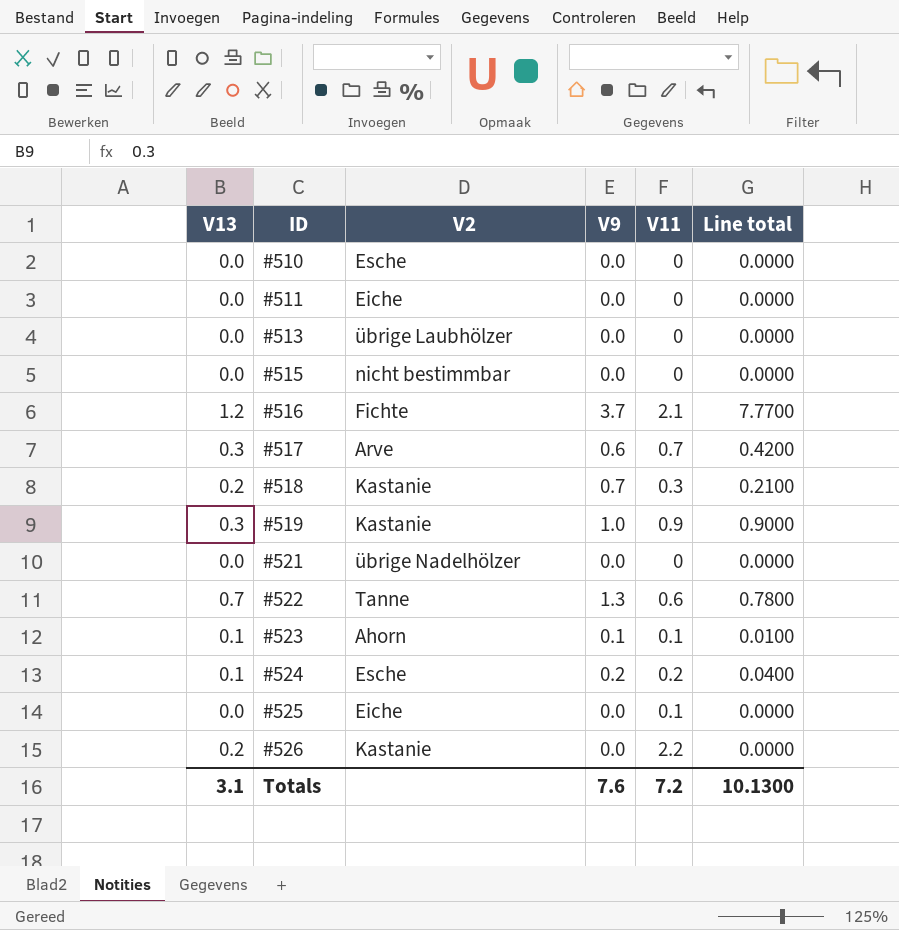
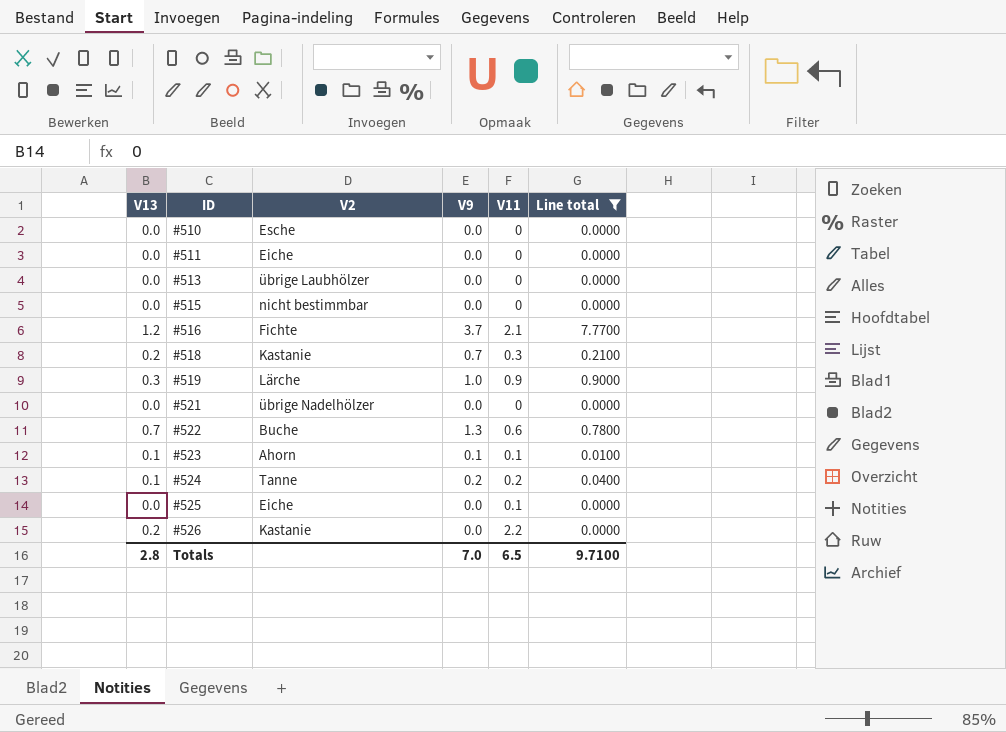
filter: none -> Line total != 0.4200
#519 | V2: Kastanie -> Lärche
#522 | V2: Tanne -> Buche
#524 | V2: Esche -> Tanne
Totals | V13: 3.1 -> 2.8
Totals | V9: 7.6 -> 7.0
Totals | V11: 7.2 -> 6.5
Totals | Line total: 10.1300 -> 9.7100

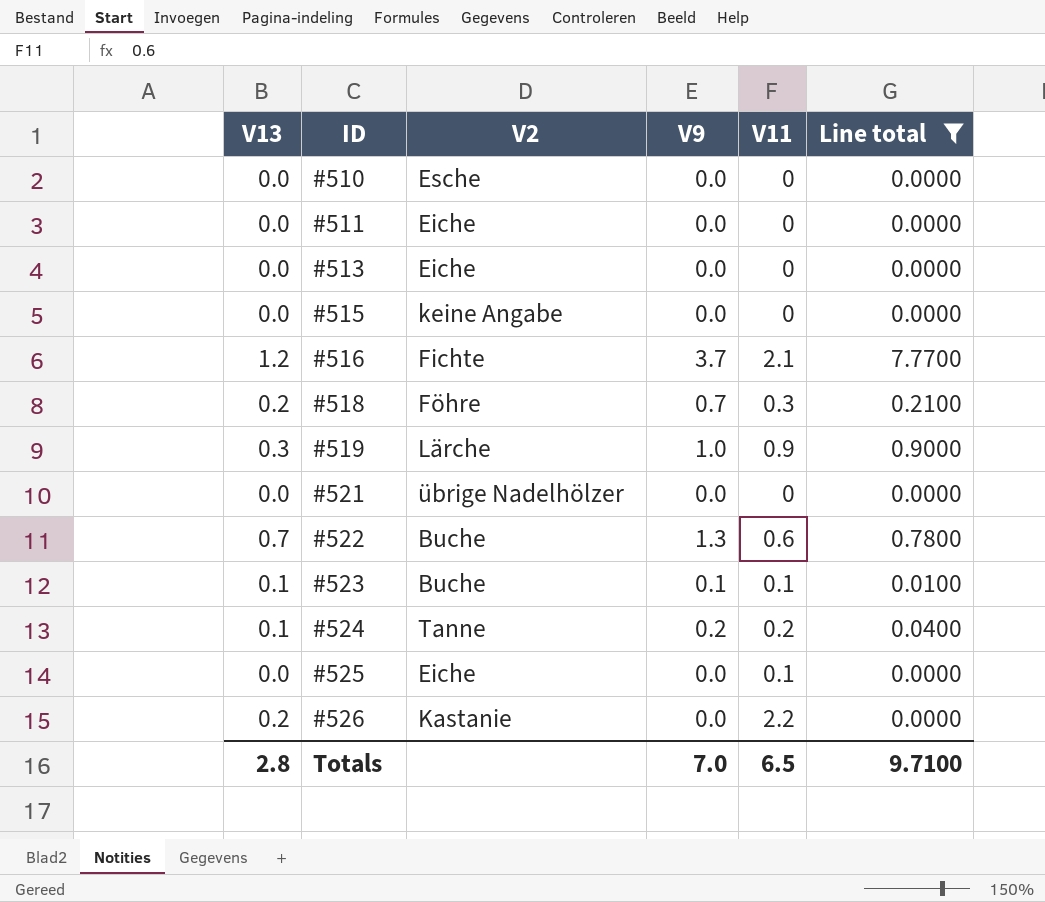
#513 | V2: übrige Laubhölzer -> Eiche
#515 | V2: nicht bestimmbar -> keine Angabe
#518 | V2: Kastanie -> Föhre
#523 | V2: Ahorn -> Buche

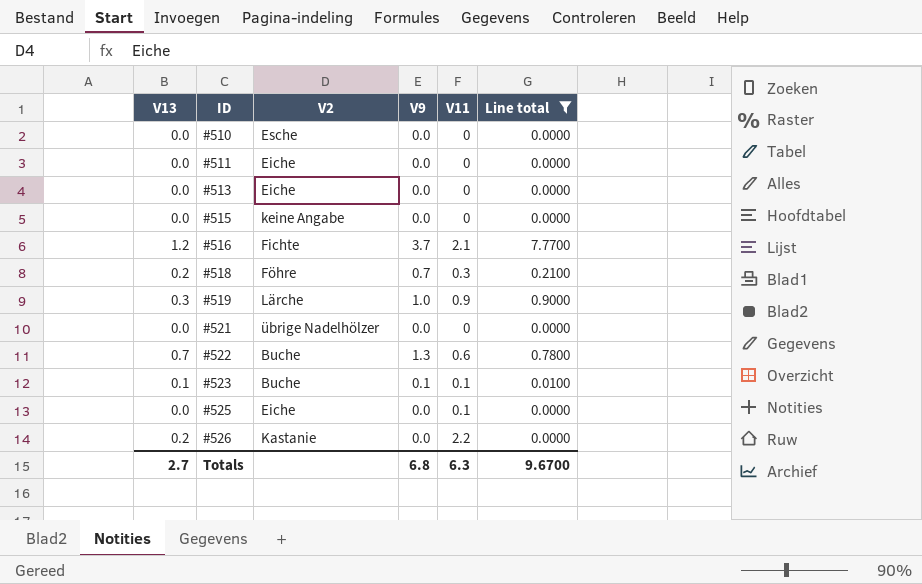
row #524: 0.1 | Tanne | 0.2 | 0.2 | 0.0400 -> none
Totals | V13: 2.8 -> 2.7
Totals | V9: 7.0 -> 6.8
Totals | V11: 6.5 -> 6.3
Totals | Line total: 9.7100 -> 9.6700

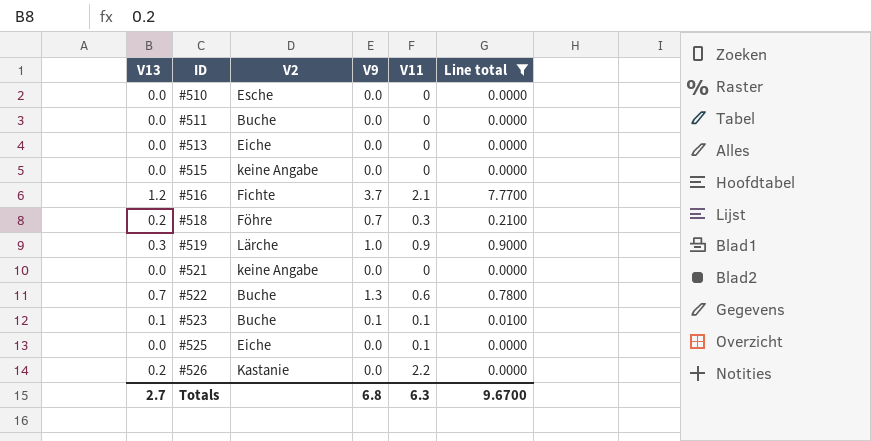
#511 | V2: Eiche -> Buche
#521 | V2: übrige Nadelhölzer -> keine Angabe

